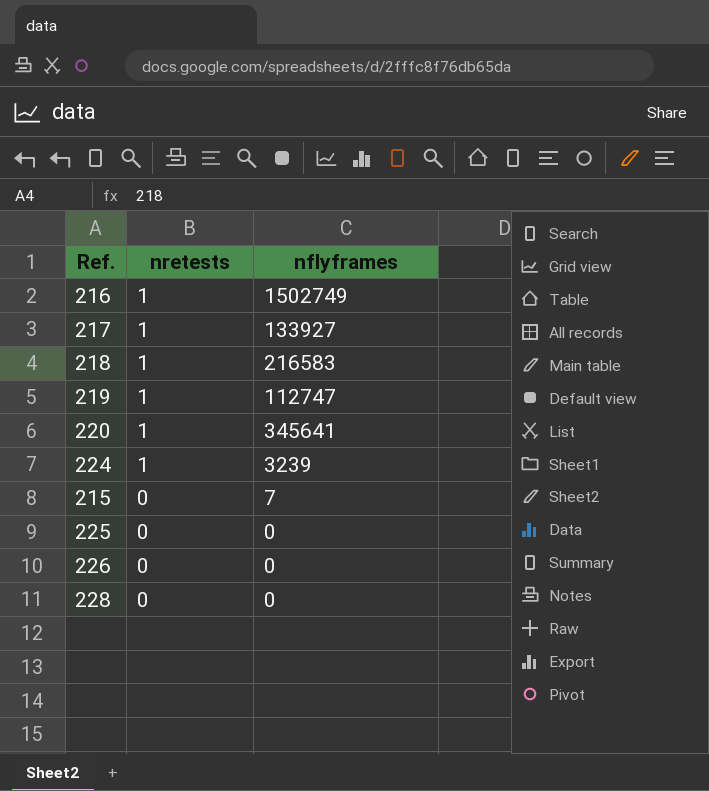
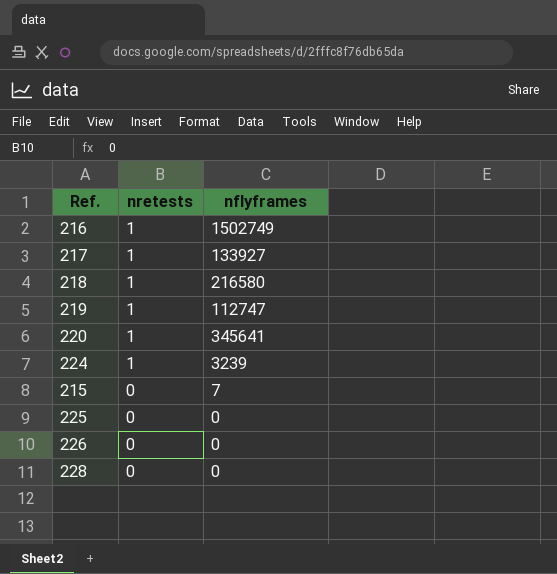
218 | nflyframes: 216583 -> 216580

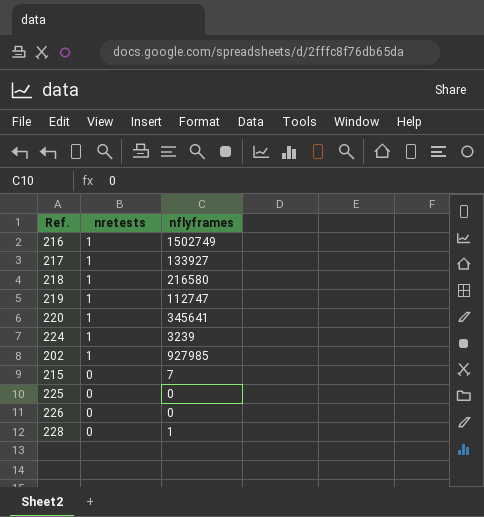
row 202: none -> 1 | 927985
228 | nflyframes: 0 -> 1

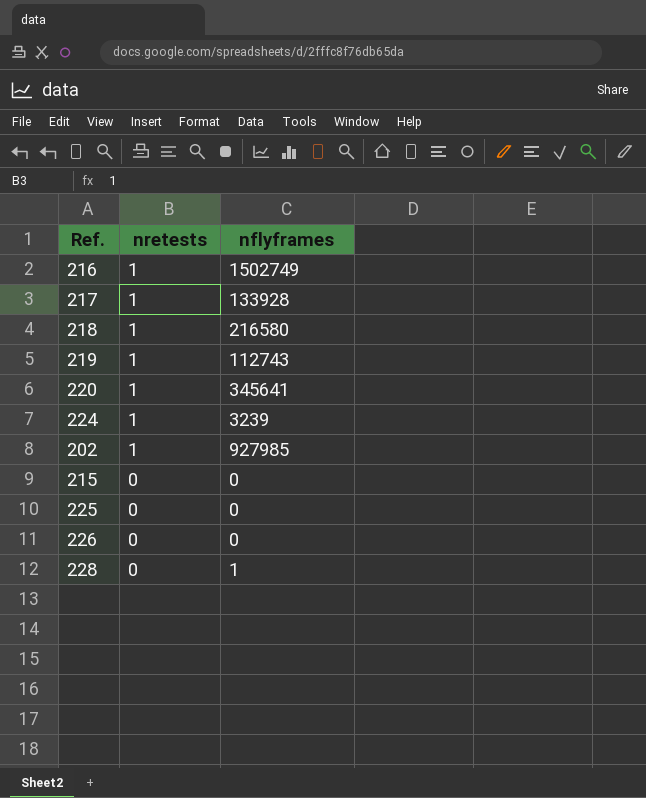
217 | nflyframes: 133927 -> 133928
219 | nflyframes: 112747 -> 112743
215 | nflyframes: 7 -> 0

